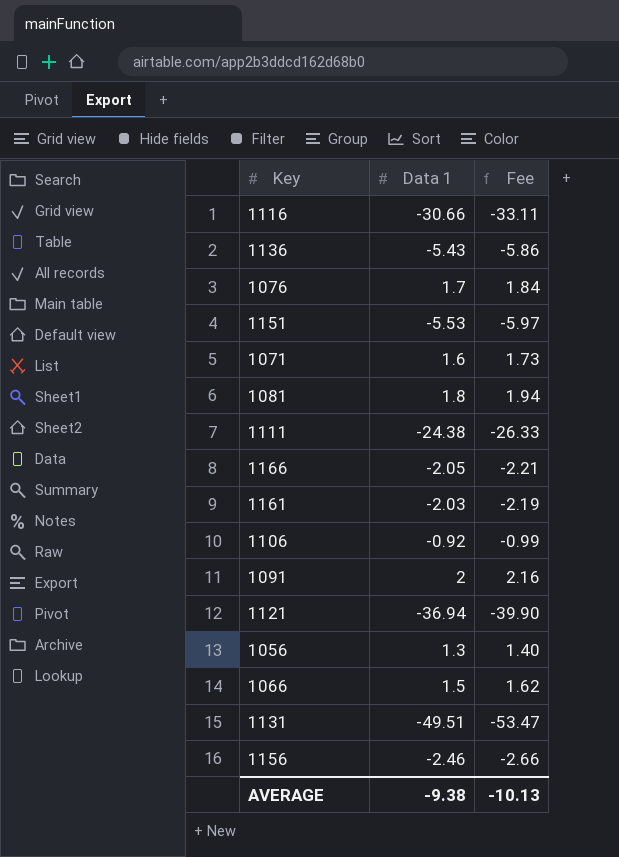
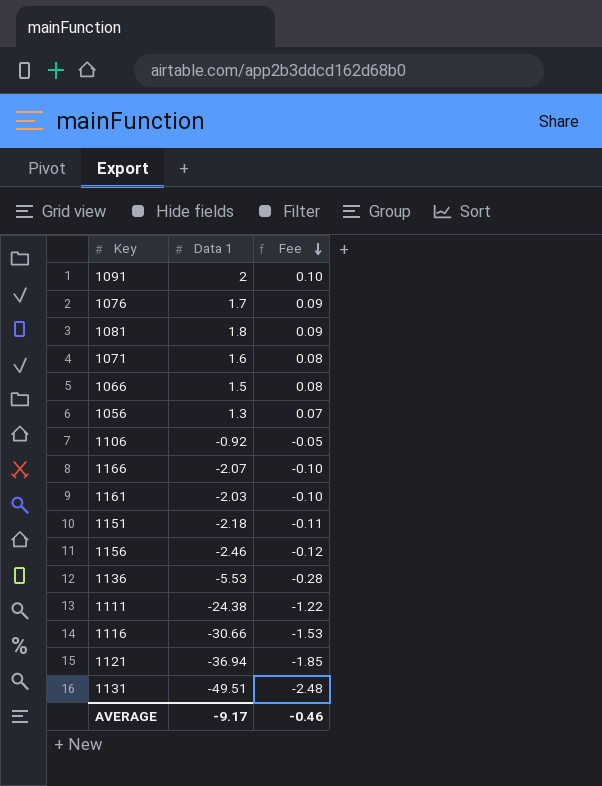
row order: none -> Fee descending
column Fee | formula: [Data 1] * 1.08 -> [Data 1] * 0.05
1166 | Data 1: -2.05 -> -2.07
1151 | Data 1: -5.53 -> -2.18
1136 | Data 1: -5.43 -> -5.53
AVERAGE | Data 1: -9.38 -> -9.17
AVERAGE | Fee: -10.13 -> -0.46

